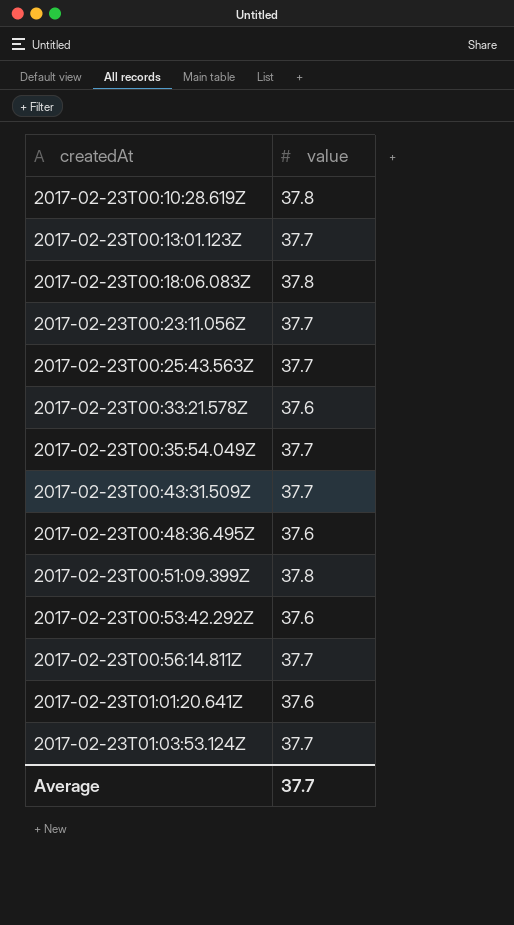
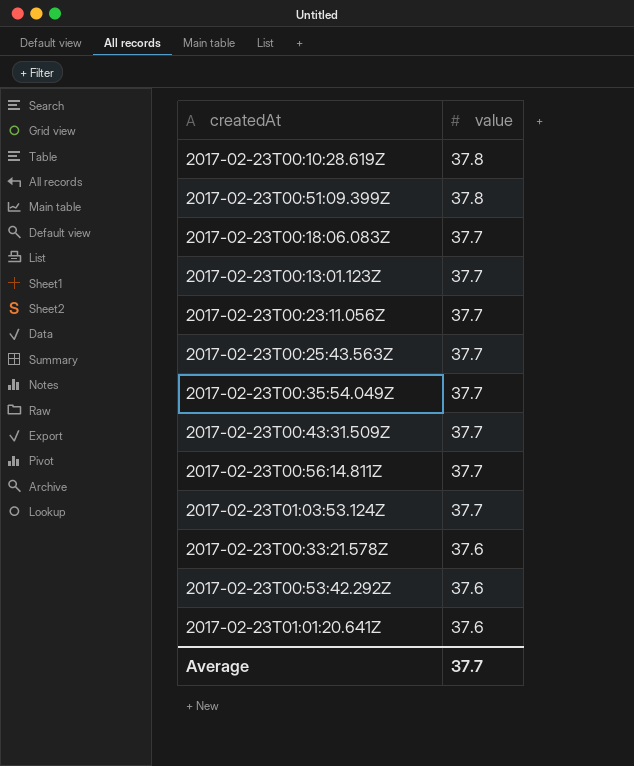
row order: createdAt ascending -> value descending
row 2017-02-23T00:48:36.495Z: 37.6 -> none
2017-02-23T00:18:06.083Z | value: 37.8 -> 37.7

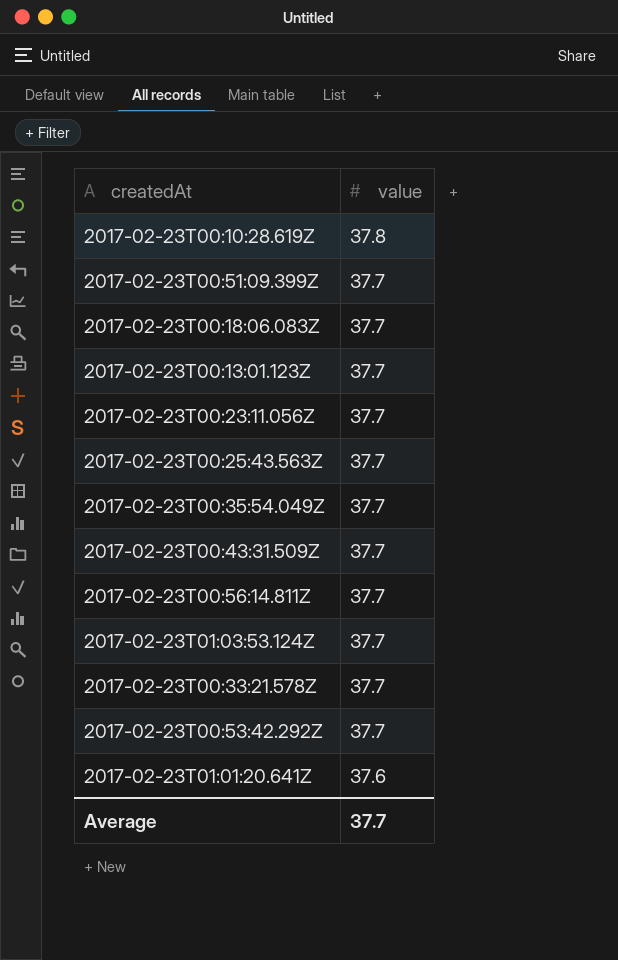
2017-02-23T00:51:09.399Z | value: 37.8 -> 37.7
2017-02-23T00:33:21.578Z | value: 37.6 -> 37.7
2017-02-23T00:53:42.292Z | value: 37.6 -> 37.7

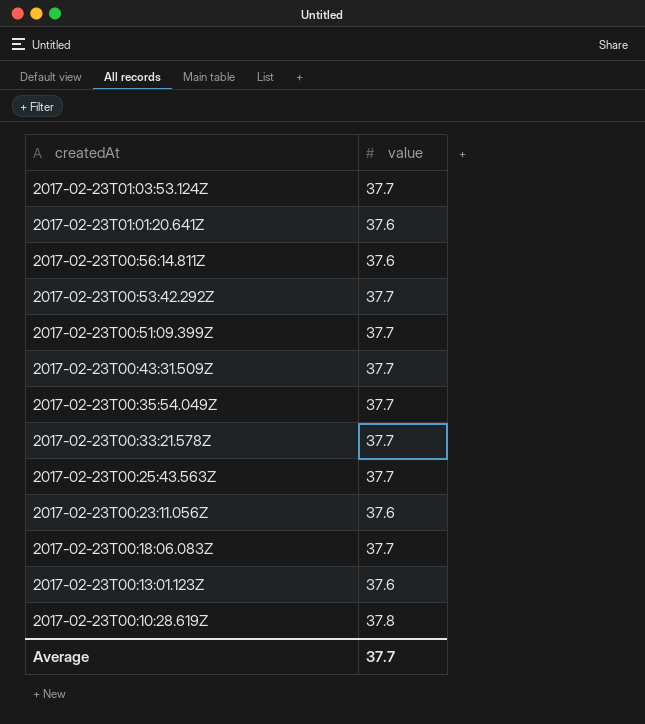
row order: value descending -> createdAt descending
2017-02-23T00:56:14.811Z | value: 37.7 -> 37.6
2017-02-23T00:23:11.056Z | value: 37.7 -> 37.6
2017-02-23T00:13:01.123Z | value: 37.7 -> 37.6

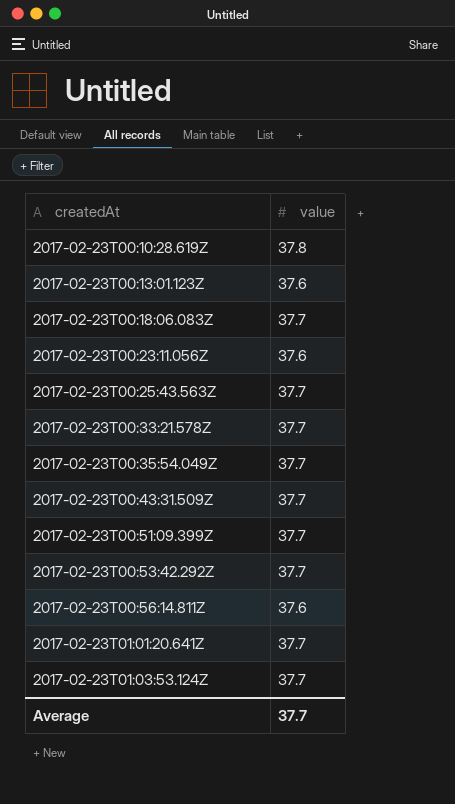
row order: createdAt descending -> createdAt ascending
2017-02-23T01:01:20.641Z | value: 37.6 -> 37.7

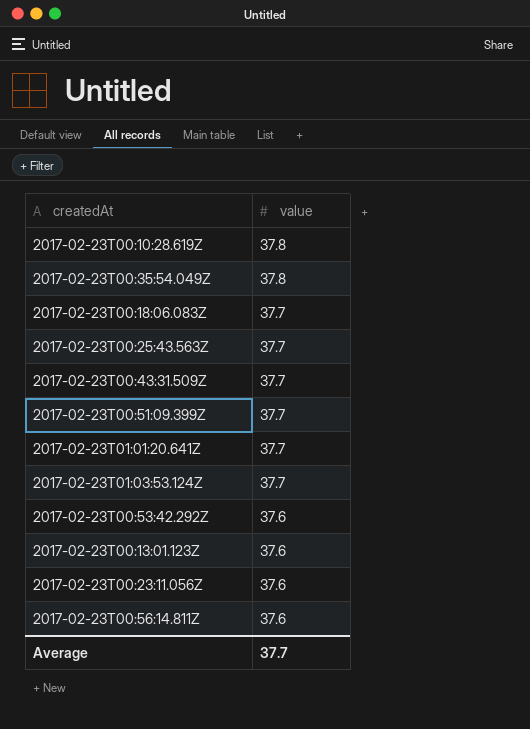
row order: createdAt ascending -> value descending
row 2017-02-23T00:33:21.578Z: 37.7 -> none
2017-02-23T00:35:54.049Z | value: 37.7 -> 37.8
2017-02-23T00:53:42.292Z | value: 37.7 -> 37.6

